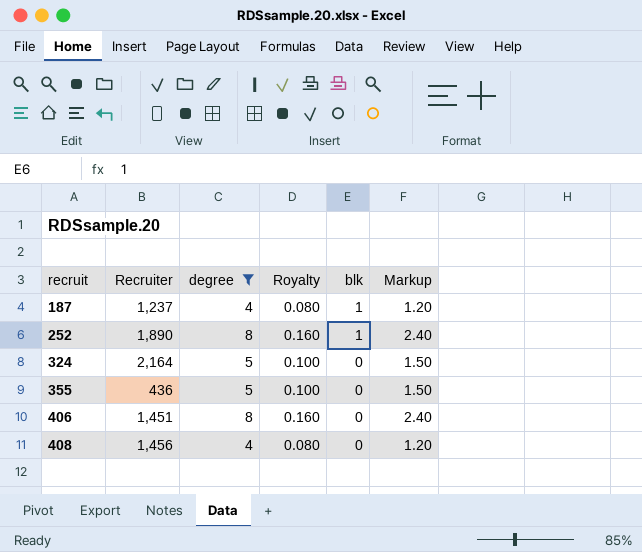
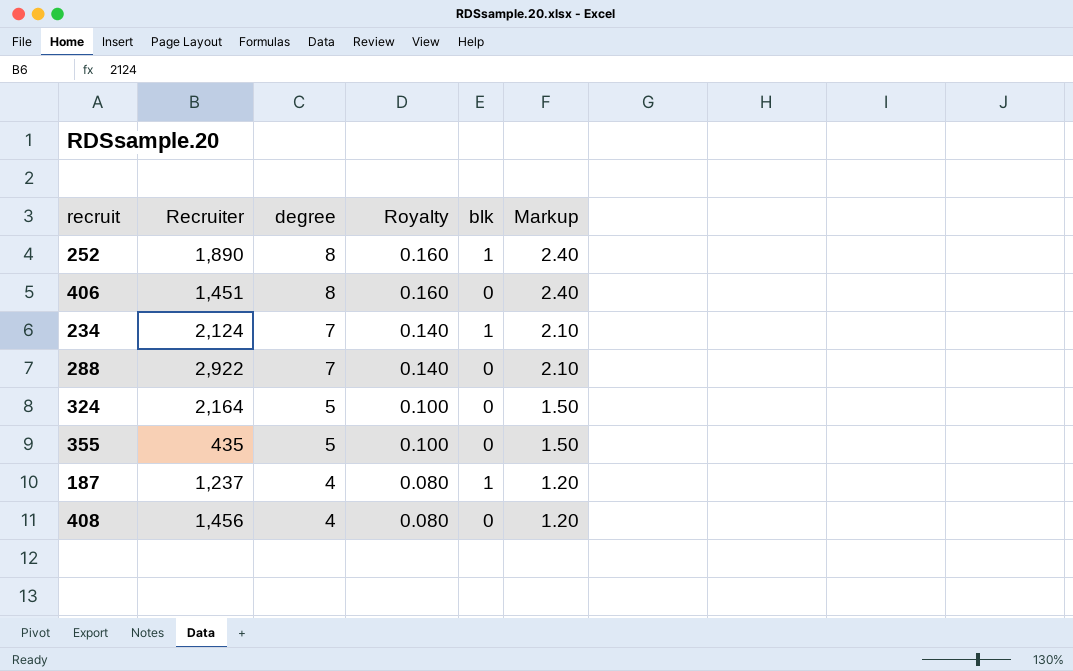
filter: degree != 7 -> none
row order: recruit ascending -> degree descending
355 | Recruiter: 436 -> 435

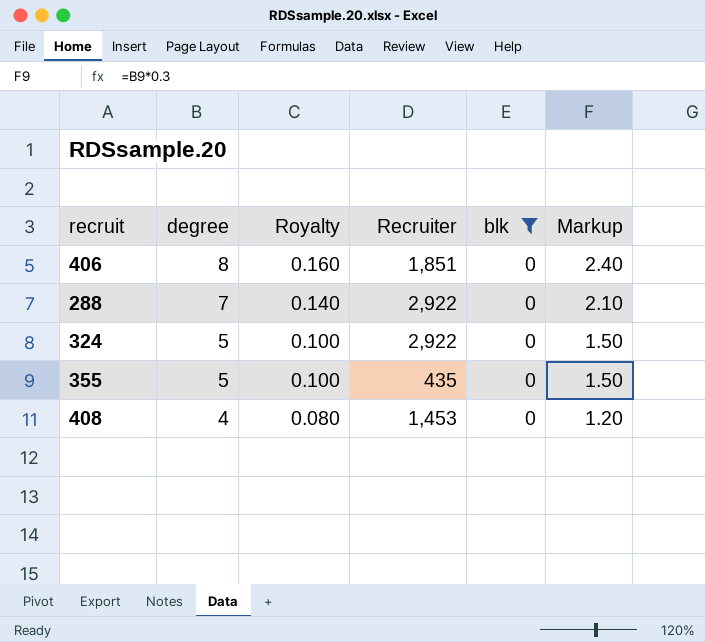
filter: none -> blk = 0
column Recruiter | position: 2 -> 4
406 | Recruiter: 1,451 -> 1,851
324 | Recruiter: 2,164 -> 2,922
408 | Recruiter: 1,456 -> 1,453

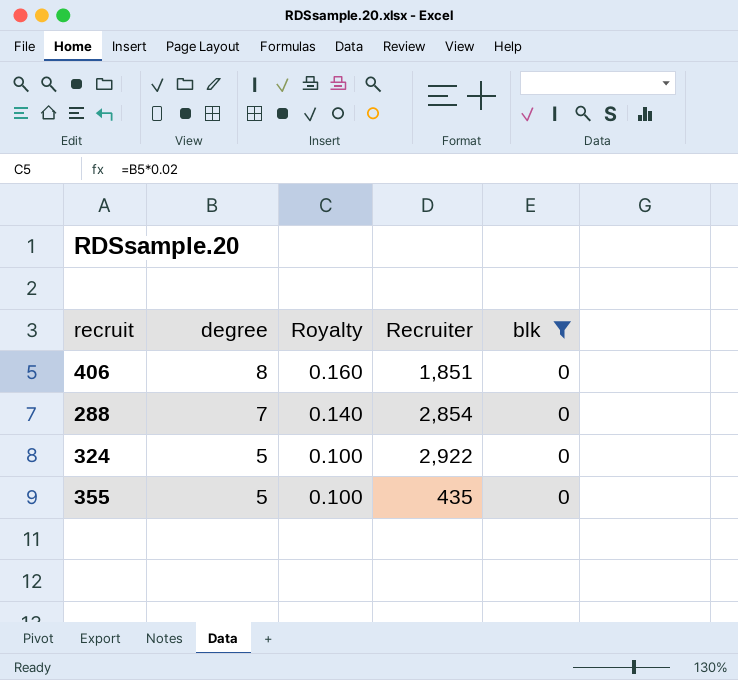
column Markup | formula: [degree] * 0.3 -> none
row 408: 4 | 0.080 | 1,453 | 0 | 1.20 -> none
288 | Recruiter: 2,922 -> 2,854

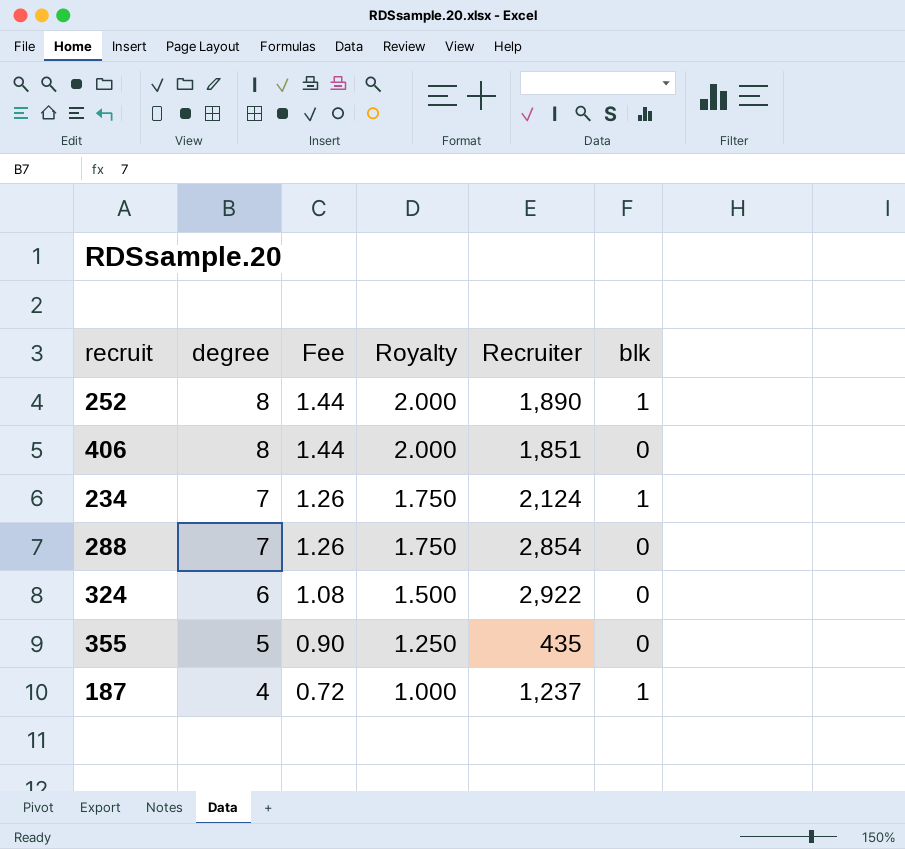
filter: blk = 0 -> none
column Fee | formula: none -> [degree] * 0.18
column Royalty | formula: [degree] * 0.02 -> [degree] * 0.25
324 | degree: 5 -> 6

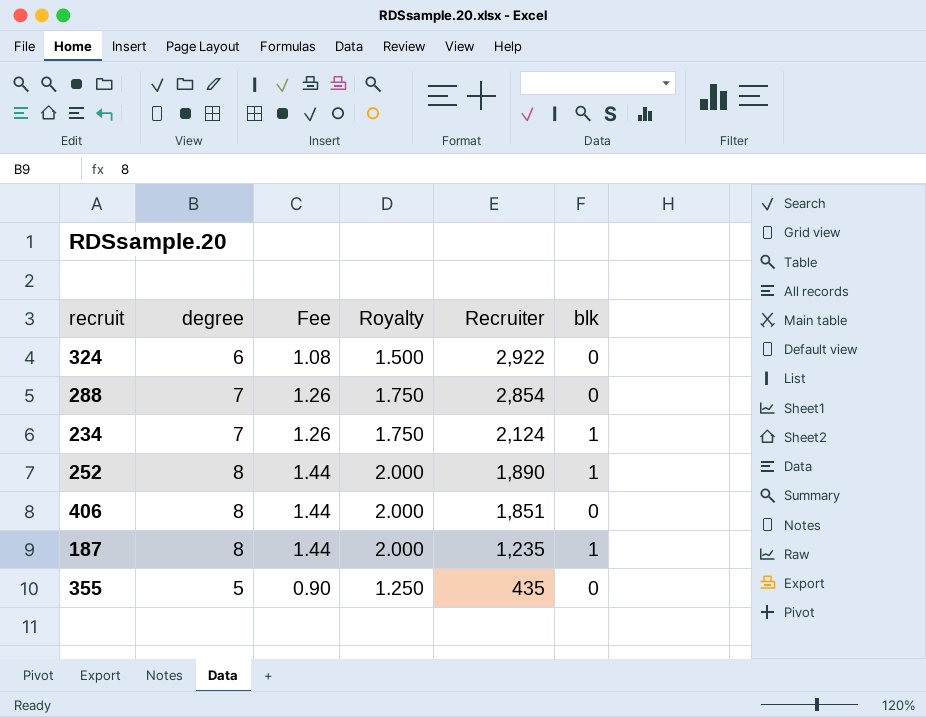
row order: degree descending -> Recruiter descending
187 | degree: 4 -> 8
187 | Fee: 0.72 -> 1.44
187 | Royalty: 1.000 -> 2.000
187 | Recruiter: 1,237 -> 1,235

